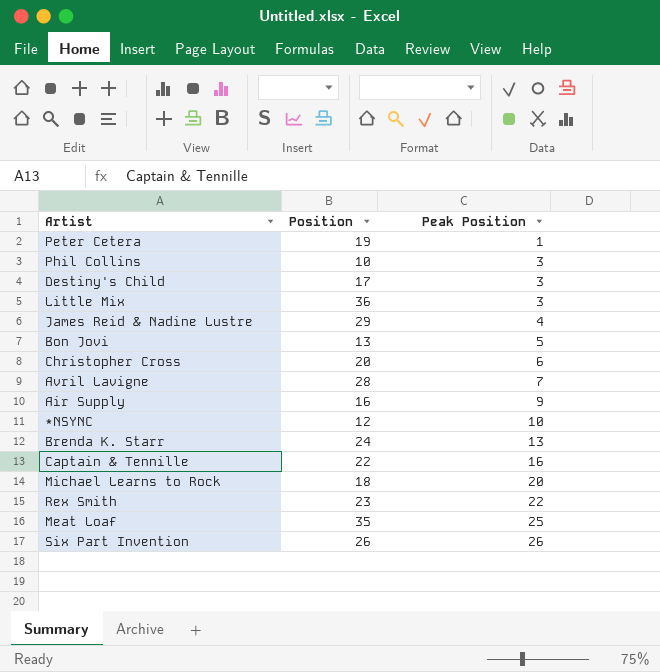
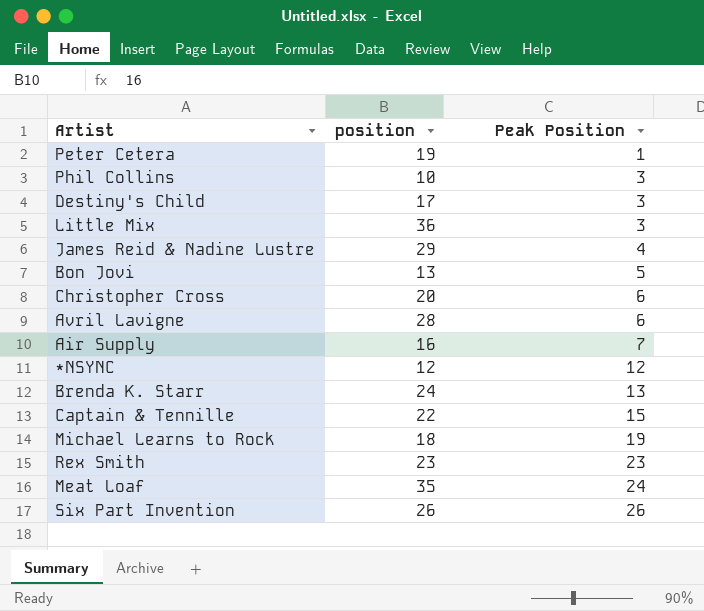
column name: Position -> position
Avril Lavigne | Peak Position: 7 -> 6
Air Supply | Peak Position: 9 -> 7
*NSYNC | Peak Position: 10 -> 12
Captain & Tennille | Peak Position: 16 -> 15
Michael Learns to Rock | Peak Position: 20 -> 19
Rex Smith | Peak Position: 22 -> 23
Meat Loaf | Peak Position: 25 -> 24

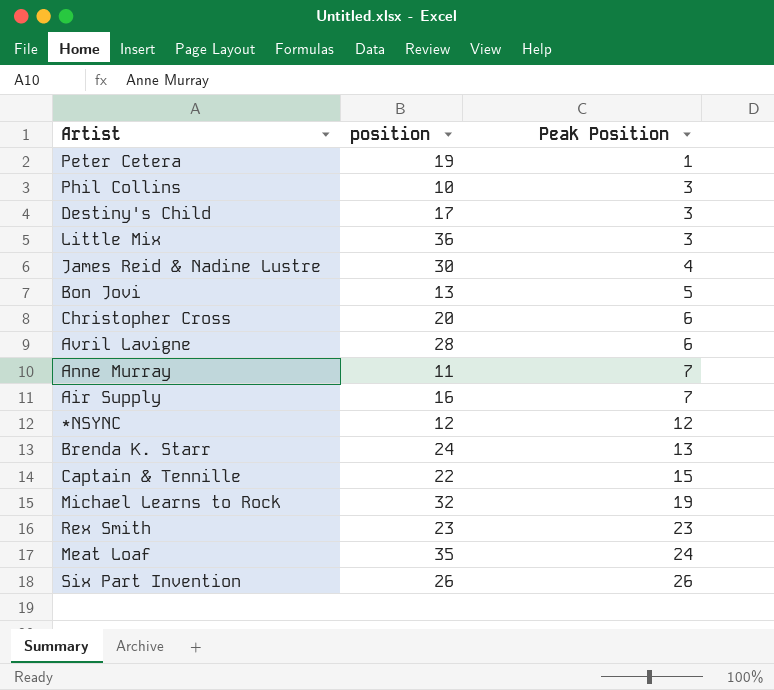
James Reid & Nadine Lustre | position: 29 -> 30
row Anne Murray: none -> 11 | 7
Michael Learns to Rock | position: 18 -> 32

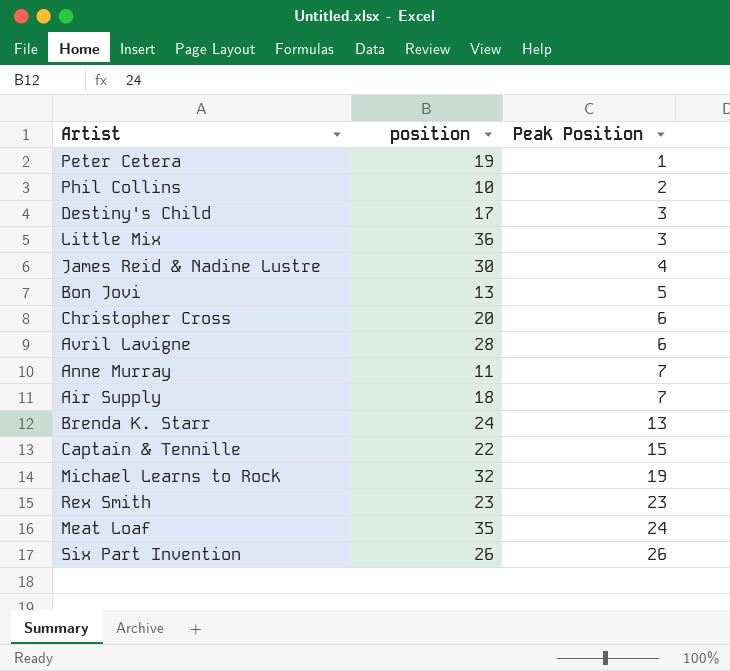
row *NSYNC: 12 | 12 -> none
Phil Collins | Peak Position: 3 -> 2
Air Supply | position: 16 -> 18

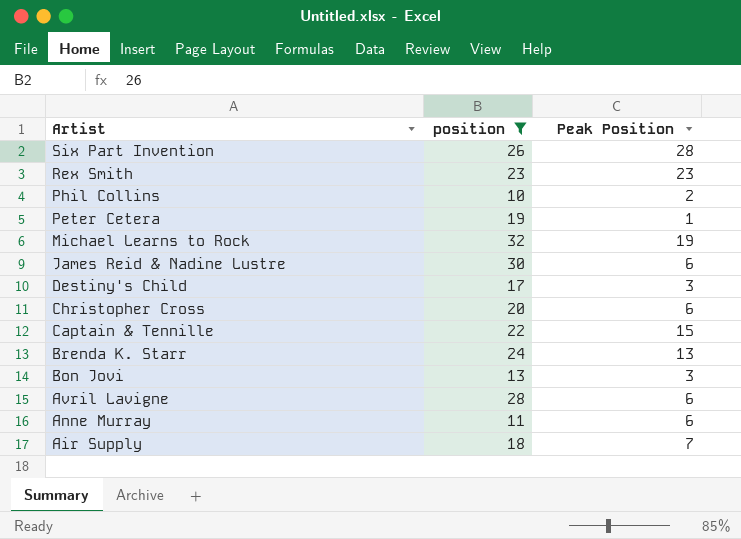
filter: none -> position <= 32
row order: Peak Position ascending -> Artist descending
Six Part Invention | Peak Position: 26 -> 28
James Reid & Nadine Lustre | Peak Position: 4 -> 6
Bon Jovi | Peak Position: 5 -> 3
Anne Murray | Peak Position: 7 -> 6

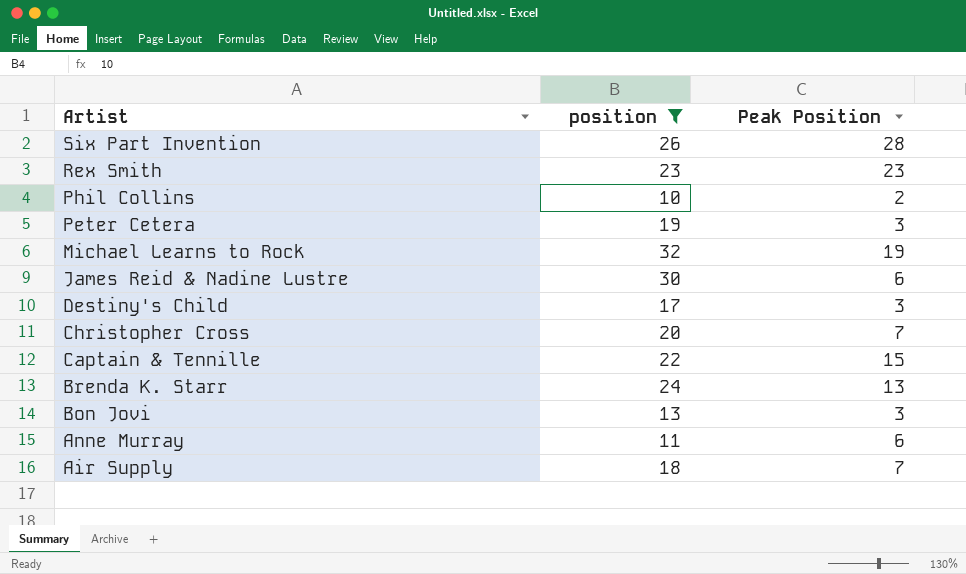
row Avril Lavigne: 28 | 6 -> none
Peter Cetera | Peak Position: 1 -> 3
Christopher Cross | Peak Position: 6 -> 7

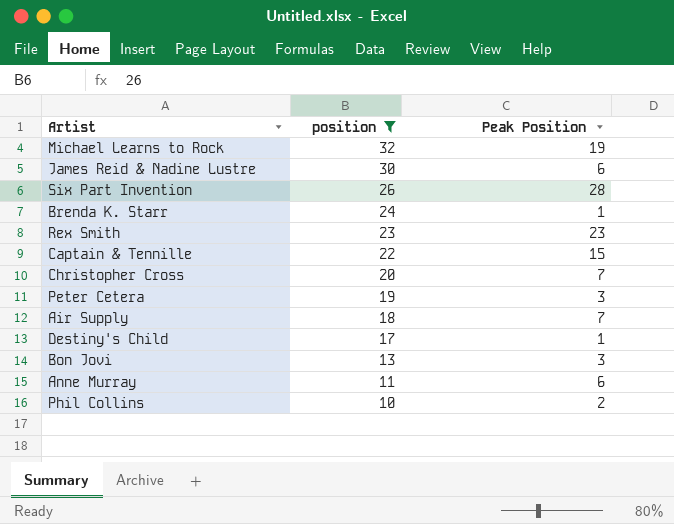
row order: Artist descending -> position descending
Brenda K. Starr | Peak Position: 13 -> 1
Destiny's Child | Peak Position: 3 -> 1

